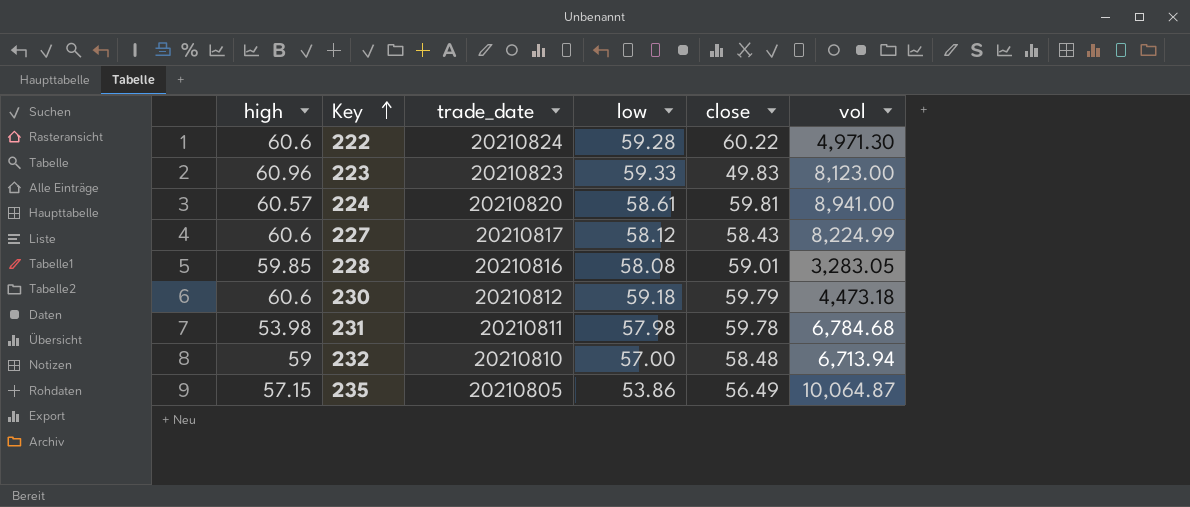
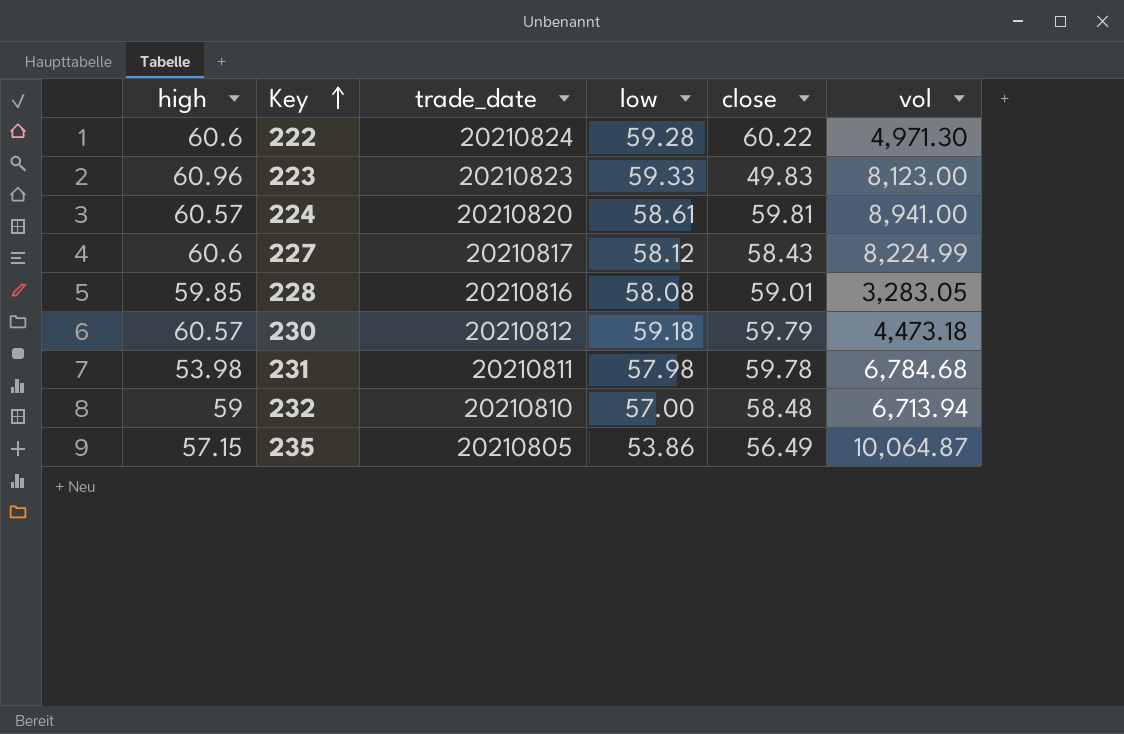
230 | high: 60.6 -> 60.57

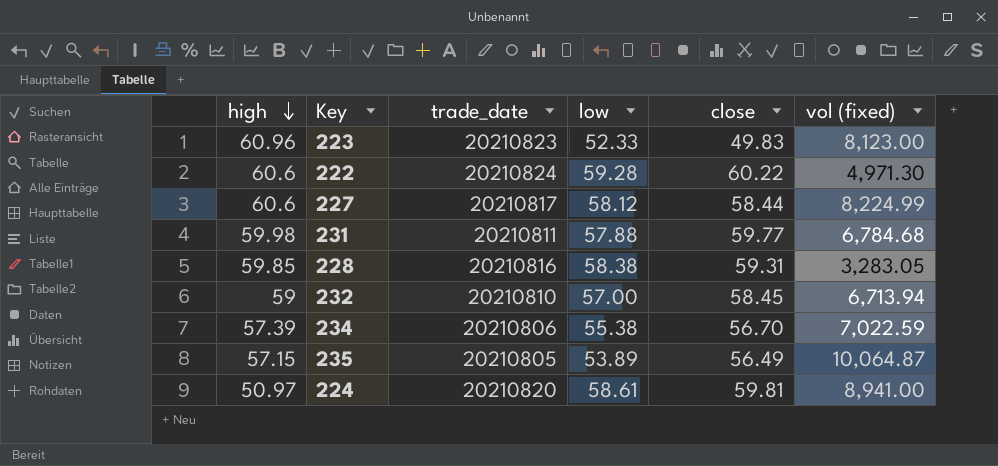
row order: Key ascending -> high descending
column name: vol -> vol (fixed)
row 230: 60.57 | 20210812 | 59.18 | 59.79 | 4,473.18 -> none
223 | low: 59.33 -> 52.33
227 | close: 58.43 -> 58.44
231 | high: 53.98 -> 59.98
231 | low: 57.98 -> 57.88
231 | close: 59.78 -> 59.77
228 | low: 58.08 -> 58.38
228 | close: 59.01 -> 59.31
232 | close: 58.48 -> 58.45
row 234: none -> 57.39 | 20210806 | 55.38 | 56.70 | 7,022.59
235 | low: 53.86 -> 53.89
224 | high: 60.57 -> 50.97

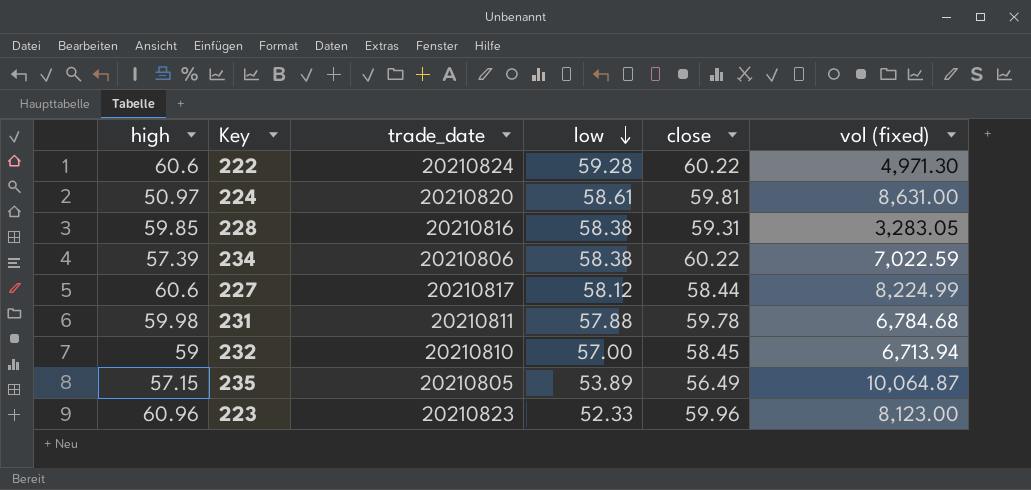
row order: high descending -> low descending
224 | vol (fixed): 8,941.00 -> 8,631.00
234 | low: 55.38 -> 58.38
234 | close: 56.70 -> 60.22
231 | close: 59.77 -> 59.78
223 | close: 49.83 -> 59.96

